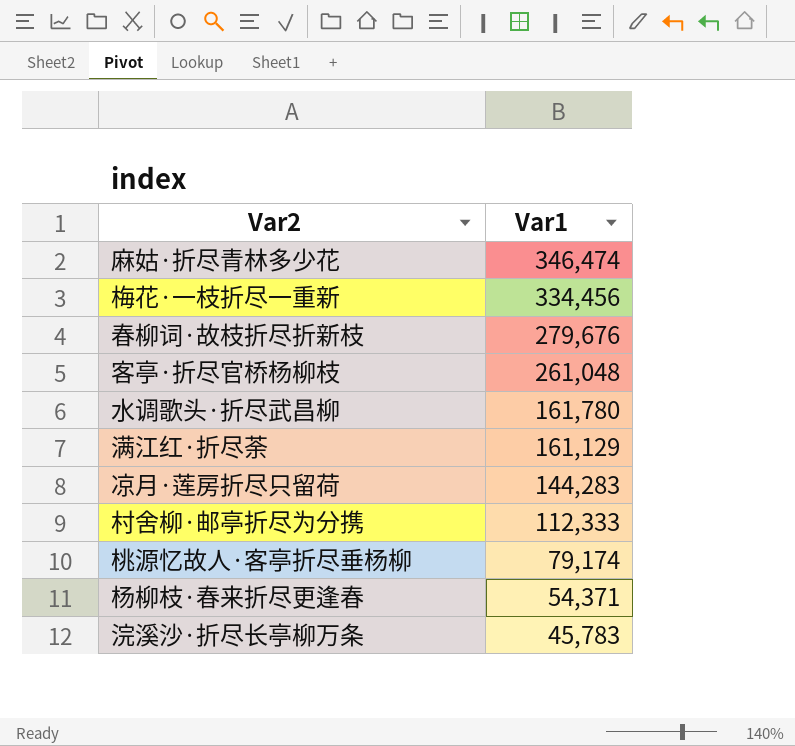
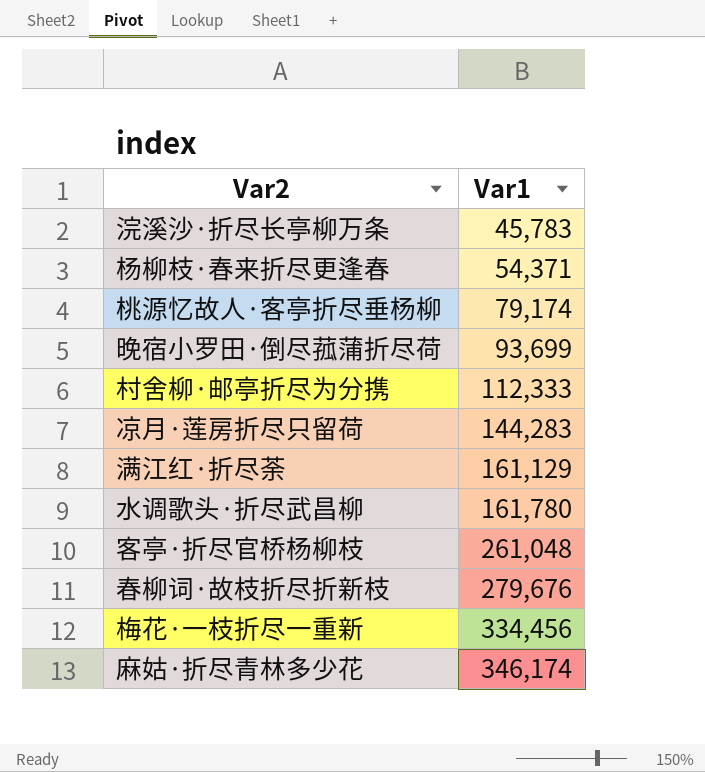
row order: Var1 descending -> Var1 ascending
row 晚宿小罗田·倒尽菰蒲折尽荷: none -> 93,699
麻姑·折尽青林多少花 | Var1: 346,474 -> 346,174

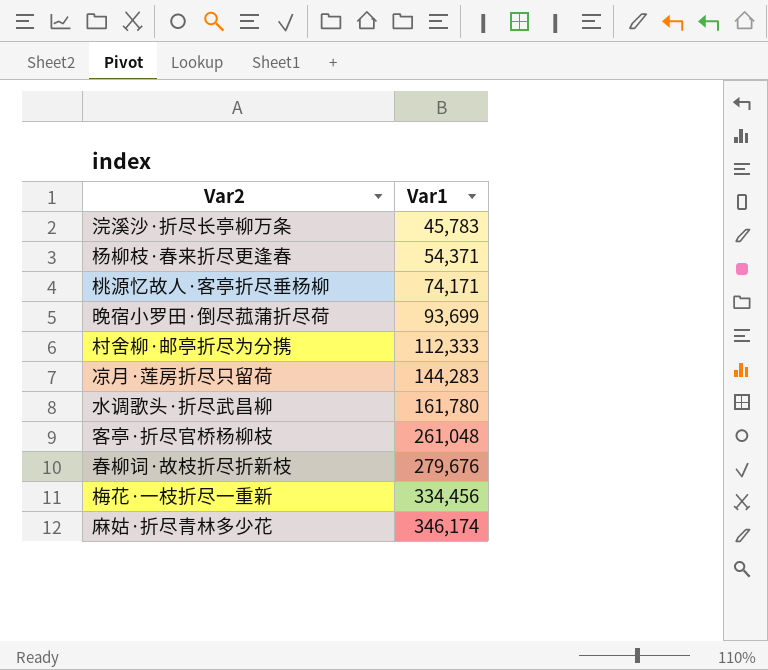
row 满江红·折尽荼: 161,129 -> none
桃源忆故人·客亭折尽垂杨柳 | Var1: 79,174 -> 74,171

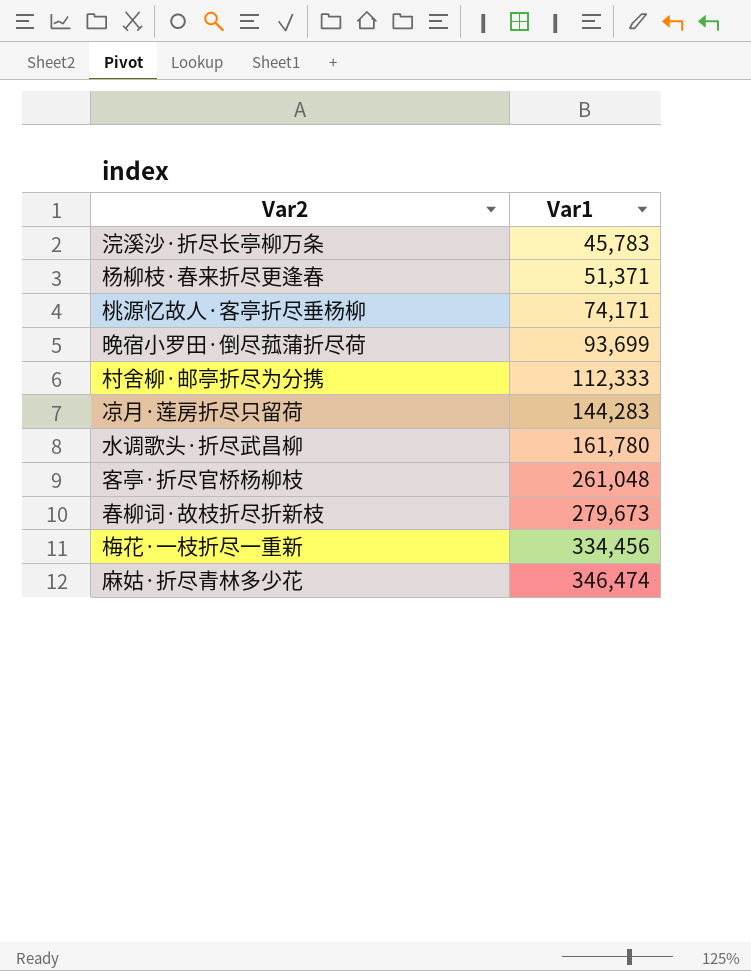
杨柳枝·春来折尽更逢春 | Var1: 54,371 -> 51,371
春柳词·故枝折尽折新枝 | Var1: 279,676 -> 279,673
麻姑·折尽青林多少花 | Var1: 346,174 -> 346,474

